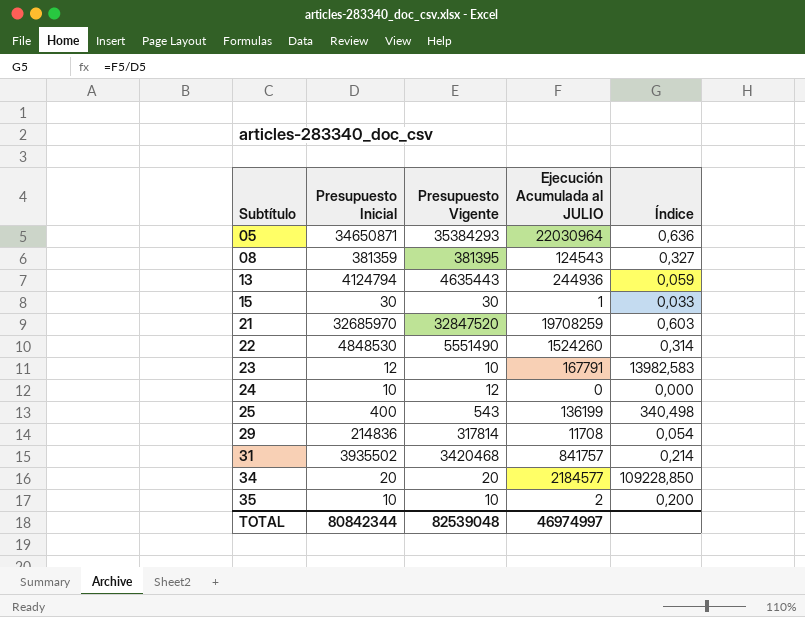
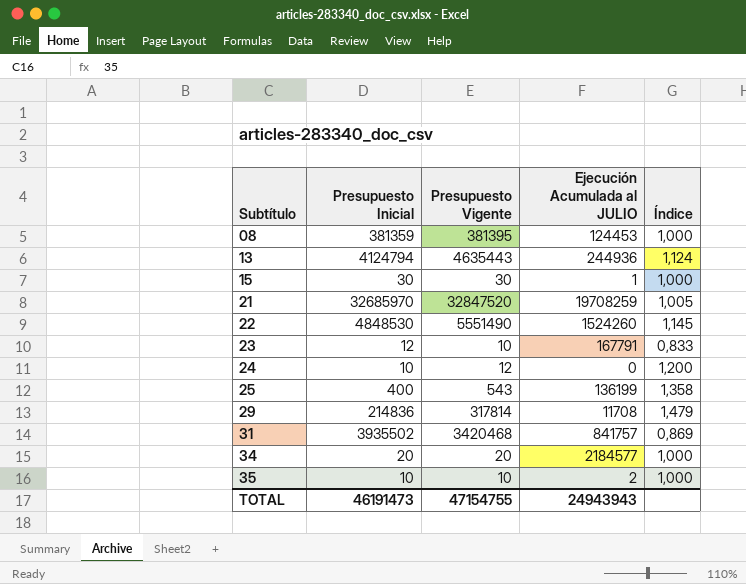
column Índice | formula: [Ejecución Acumulada al JULIO] / [Presupuesto Inicial] -> [Presupuesto Vigente] / [Presupuesto Inicial]
row 05: 34650871 | 35384293 | 22030964 | 0,636 -> none
08 | Ejecución Acumulada al JULIO: 124543 -> 124453
TOTAL | Presupuesto Inicial: 80842344 -> 46191473
TOTAL | Presupuesto Vigente: 82539048 -> 47154755
TOTAL | Ejecución Acumulada al JULIO: 46974997 -> 24943943

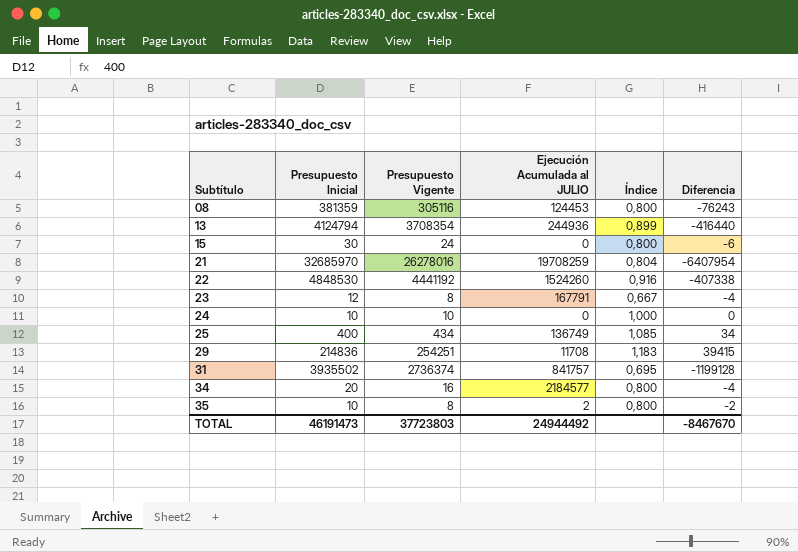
column Diferencia | formula: none -> [Presupuesto Vigente] - [Presupuesto Inicial]
08 | Presupuesto Vigente: 381395 -> 305116
08 | Índice: 1,000 -> 0,800
13 | Presupuesto Vigente: 4635443 -> 3708354
13 | Índice: 1,124 -> 0,899
15 | Presupuesto Vigente: 30 -> 24
15 | Ejecución Acumulada al JULIO: 1 -> 0
15 | Índice: 1,000 -> 0,800
21 | Presupuesto Vigente: 32847520 -> 26278016
21 | Índice: 1,005 -> 0,804
22 | Presupuesto Vigente: 5551490 -> 4441192
22 | Índice: 1,145 -> 0,916
23 | Presupuesto Vigente: 10 -> 8
23 | Índice: 0,833 -> 0,667
24 | Presupuesto Vigente: 12 -> 10
24 | Índice: 1,200 -> 1,000
25 | Presupuesto Vigente: 543 -> 434
25 | Ejecución Acumulada al JULIO: 136199 -> 136749
25 | Índice: 1,358 -> 1,085
29 | Presupuesto Vigente: 317814 -> 254251
29 | Índice: 1,479 -> 1,183
31 | Presupuesto Vigente: 3420468 -> 2736374
31 | Índice: 0,869 -> 0,695
34 | Presupuesto Vigente: 20 -> 16
34 | Índice: 1,000 -> 0,800
35 | Presupuesto Vigente: 10 -> 8
35 | Índice: 1,000 -> 0,800
TOTAL | Presupuesto Vigente: 47154755 -> 37723803
TOTAL | Ejecución Acumulada al JULIO: 24943943 -> 24944492

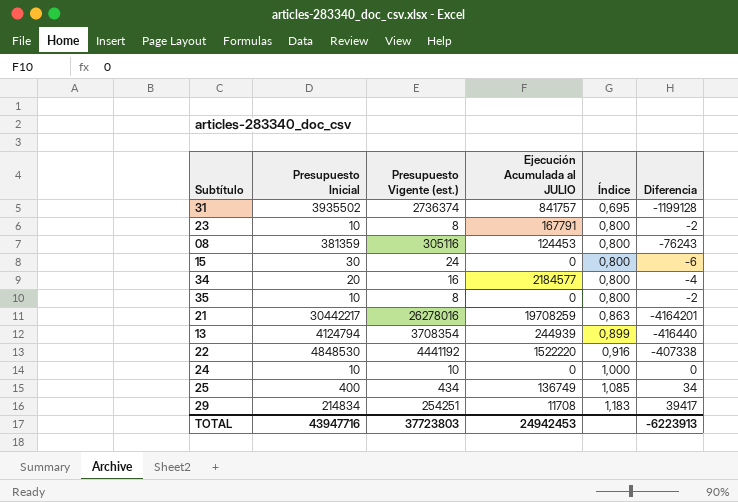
row order: Subtítulo ascending -> Índice ascending
column name: Presupuesto Vigente -> Presupuesto Vigente (est.)
23 | Presupuesto Inicial: 12 -> 10
23 | Índice: 0,667 -> 0,800
23 | Diferencia: -4 -> -2
35 | Ejecución Acumulada al JULIO: 2 -> 0
21 | Presupuesto Inicial: 32685970 -> 30442217
21 | Índice: 0,804 -> 0,863
21 | Diferencia: -6407954 -> -4164201
13 | Ejecución Acumulada al JULIO: 244936 -> 244939
22 | Ejecución Acumulada al JULIO: 1524260 -> 1522220
29 | Presupuesto Inicial: 214836 -> 214834
29 | Diferencia: 39415 -> 39417
TOTAL | Presupuesto Inicial: 46191473 -> 43947716
TOTAL | Ejecución Acumulada al JULIO: 24944492 -> 24942453
TOTAL | Diferencia: -8467670 -> -6223913

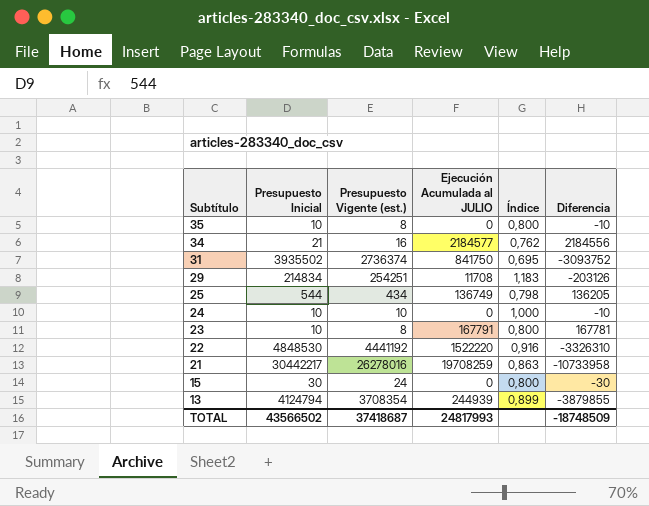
row order: Índice ascending -> Subtítulo descending
column Diferencia | formula: [Presupuesto Vigente (est.)] - [Presupuesto Inicial] -> [Ejecución Acumulada al JULIO] - [Presupuesto Inicial]
row 08: 381359 | 305116 | 124453 | 0,800 | -76243 -> none
34 | Presupuesto Inicial: 20 -> 21
34 | Índice: 0,800 -> 0,762
31 | Ejecución Acumulada al JULIO: 841757 -> 841750
25 | Presupuesto Inicial: 400 -> 544
25 | Índice: 1,085 -> 0,798
TOTAL | Presupuesto Inicial: 43947716 -> 43566502
TOTAL | Presupuesto Vigente (est.): 37723803 -> 37418687
TOTAL | Ejecución Acumulada al JULIO: 24942453 -> 24817993
TOTAL | Diferencia: -6223913 -> -18748509

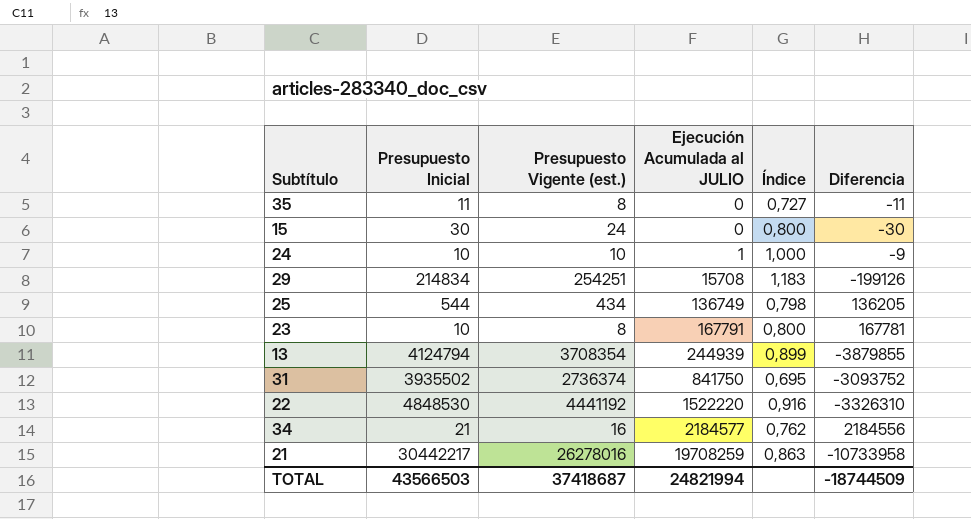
row order: Subtítulo descending -> Ejecución Acumulada al JULIO ascending
35 | Presupuesto Inicial: 10 -> 11
35 | Índice: 0,800 -> 0,727
35 | Diferencia: -10 -> -11
24 | Ejecución Acumulada al JULIO: 0 -> 1
24 | Diferencia: -10 -> -9
29 | Ejecución Acumulada al JULIO: 11708 -> 15708
29 | Diferencia: -203126 -> -199126
TOTAL | Presupuesto Inicial: 43566502 -> 43566503
TOTAL | Ejecución Acumulada al JULIO: 24817993 -> 24821994
TOTAL | Diferencia: -18748509 -> -18744509

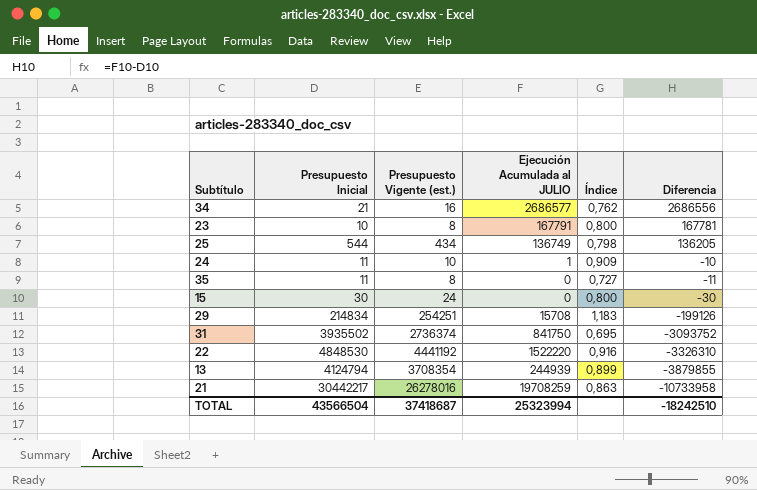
row order: Ejecución Acumulada al JULIO ascending -> Diferencia descending
34 | Ejecución Acumulada al JULIO: 2184577 -> 2686577
34 | Diferencia: 2184556 -> 2686556
24 | Presupuesto Inicial: 10 -> 11
24 | Índice: 1,000 -> 0,909
24 | Diferencia: -9 -> -10
TOTAL | Presupuesto Inicial: 43566503 -> 43566504
TOTAL | Ejecución Acumulada al JULIO: 24821994 -> 25323994
TOTAL | Diferencia: -18744509 -> -18242510

